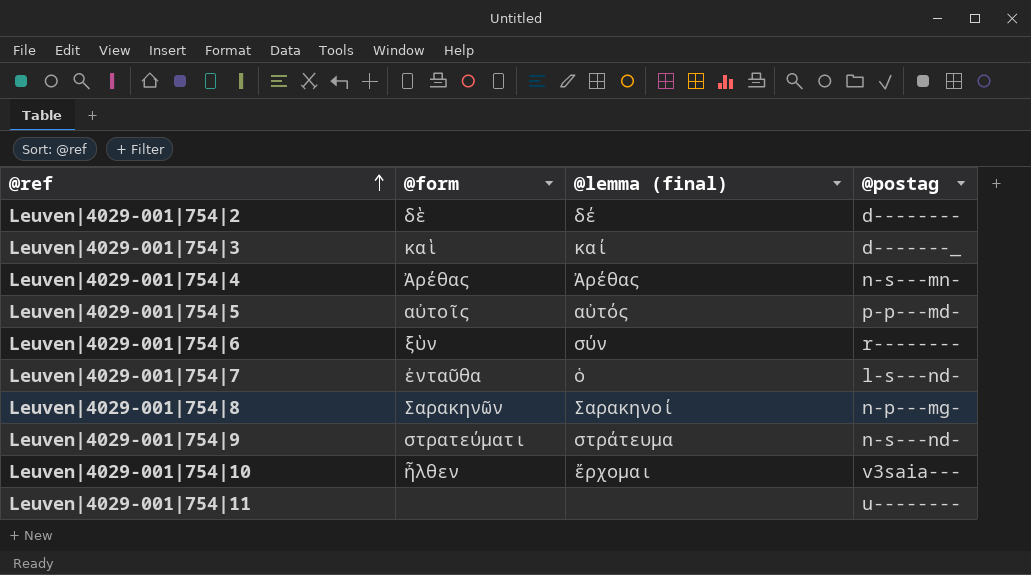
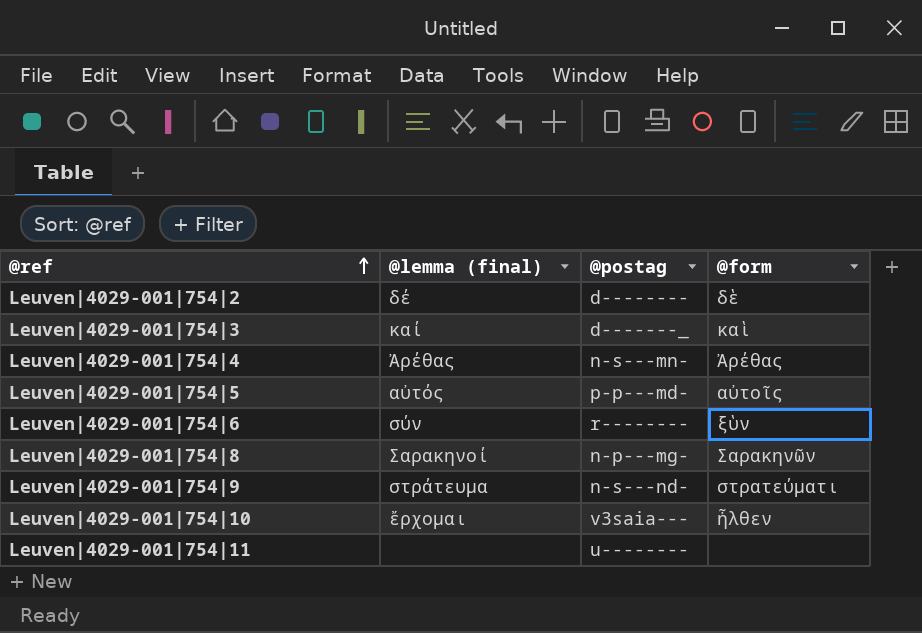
column @form | position: 2 -> 4
row Leuven|4029-001|754|7: ἐνταῦθα | ὁ | l-s---nd- -> none

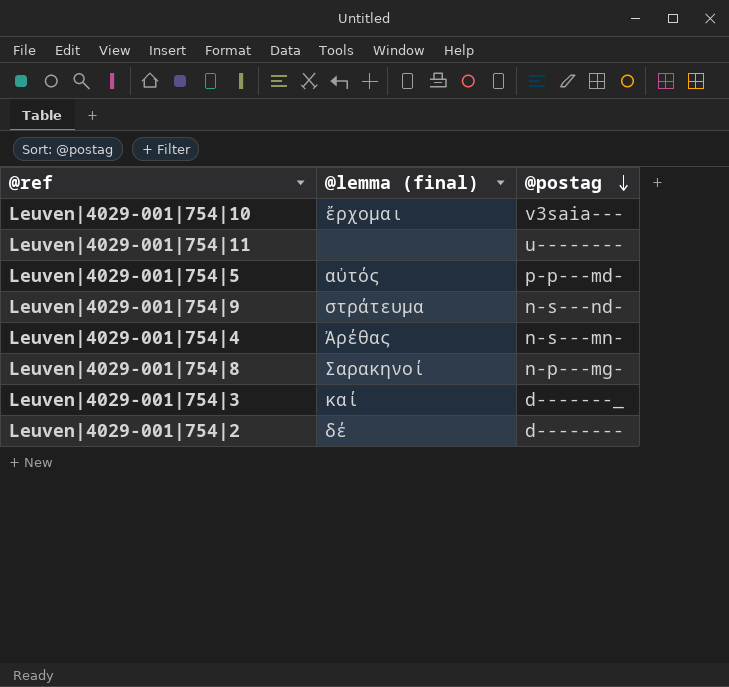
row order: @ref ascending -> @postag descending
column @form | position: 4 -> none
row Leuven|4029-001|754|6: σύν | r-------- | ξὺν -> none

